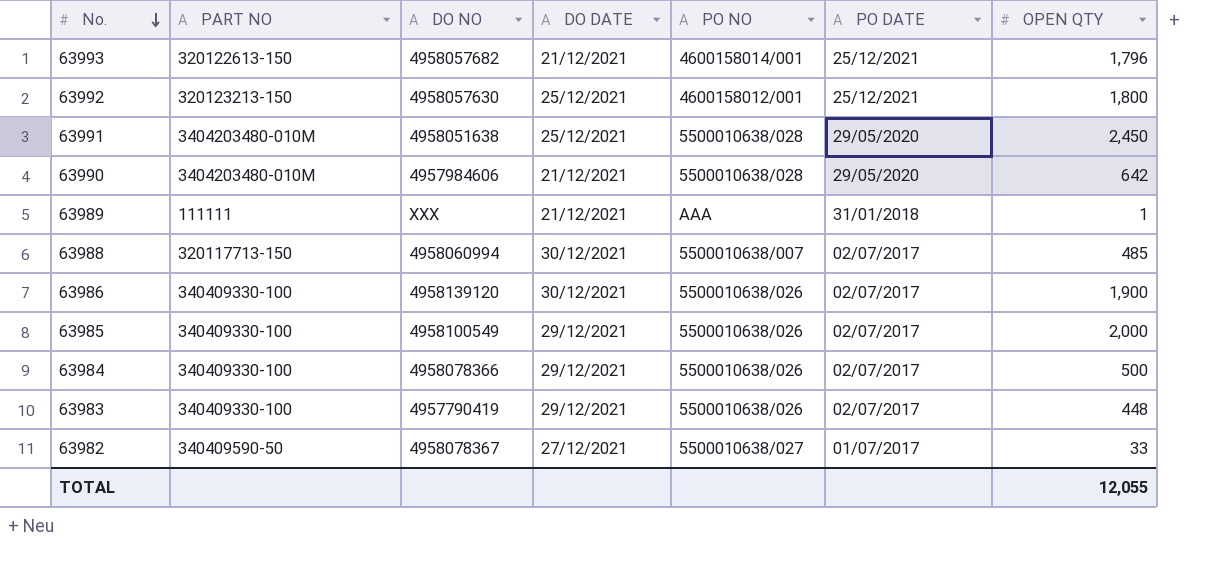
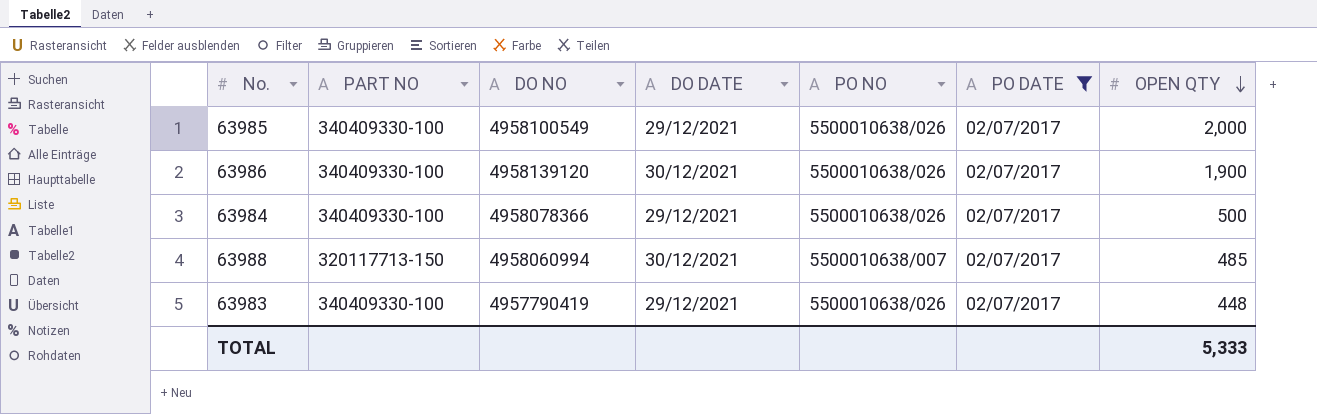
filter: none -> PO DATE = 02/07/2017
row order: No. descending -> OPEN QTY descending
TOTAL | OPEN QTY: 12,055 -> 5,333

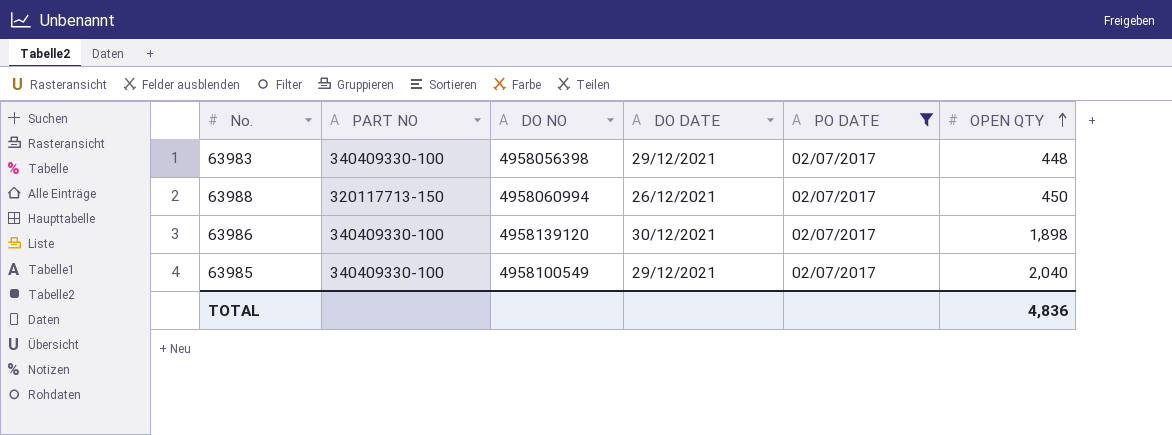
row order: OPEN QTY descending -> OPEN QTY ascending
column PO NO | position: 5 -> none
row 63984: 340409330-100 | 4958078366 | 29/12/2021 | 5500010638/026 | 02/07/2017 | 500 -> none
63983 | DO NO: 4957790419 -> 4958056398
63988 | DO DATE: 30/12/2021 -> 26/12/2021
63988 | OPEN QTY: 485 -> 450
63986 | OPEN QTY: 1,900 -> 1,898
63985 | OPEN QTY: 2,000 -> 2,040
TOTAL | OPEN QTY: 5,333 -> 4,836

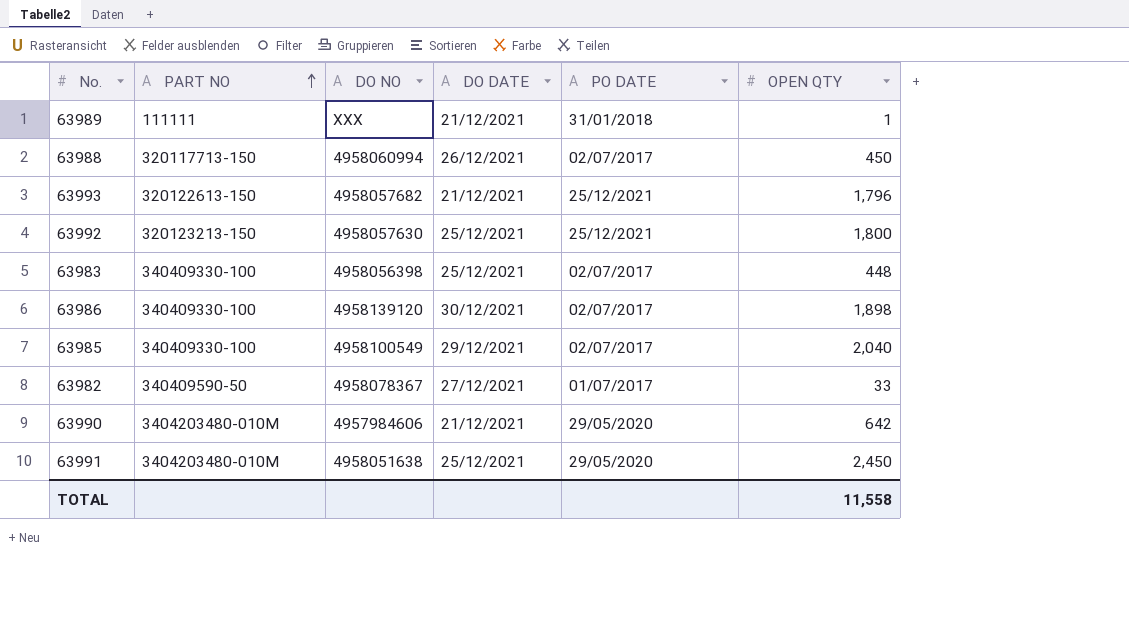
filter: PO DATE = 02/07/2017 -> none
row order: OPEN QTY ascending -> PART NO ascending
63983 | DO DATE: 29/12/2021 -> 25/12/2021
TOTAL | OPEN QTY: 4,836 -> 11,558

